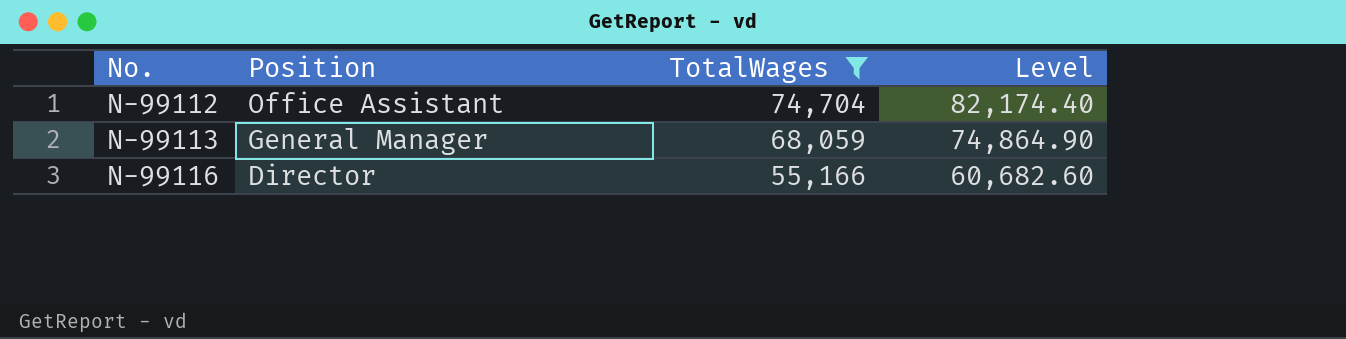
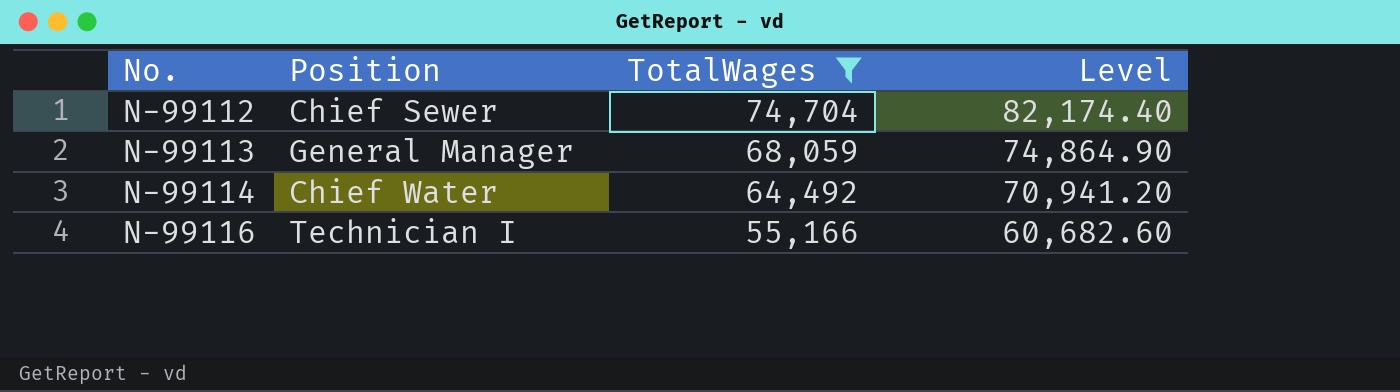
N-99112 | Position: Office Assistant -> Chief Sewer
row N-99114: none -> Chief Water | 64,492 | 70,941.20
N-99116 | Position: Director -> Technician I

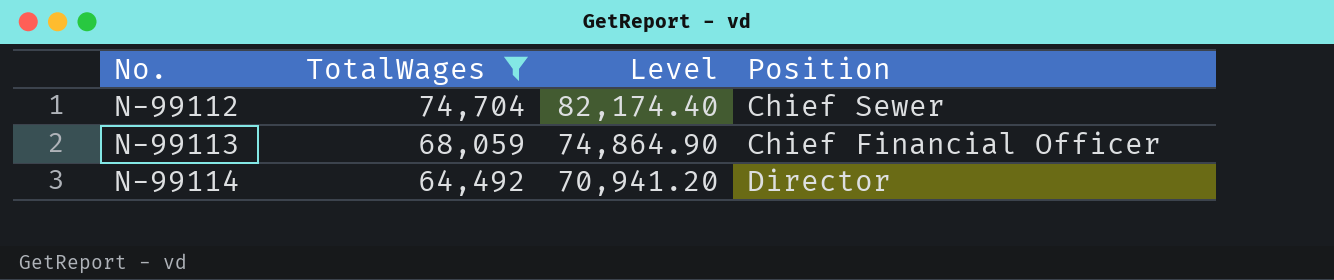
column Position | position: 2 -> 4
row N-99116: Technician I | 55,166 | 60,682.60 -> none
N-99113 | Position: General Manager -> Chief Financial Officer
N-99114 | Position: Chief Water -> Director

